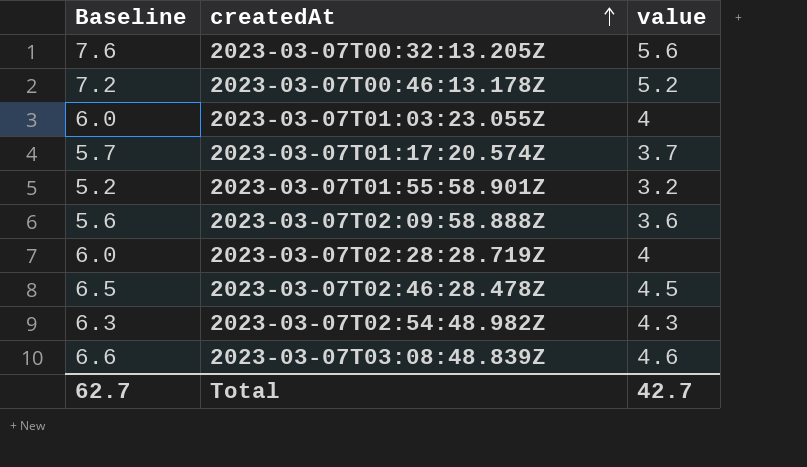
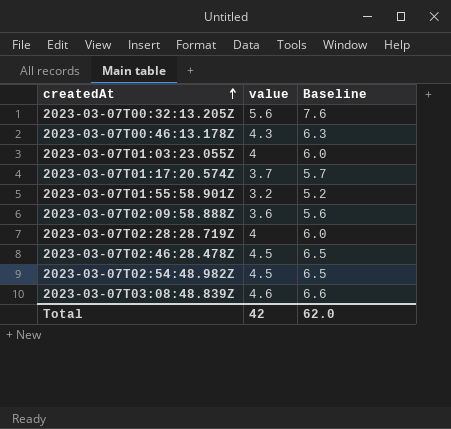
column Baseline | position: 1 -> 3
2023-03-07T00:46:13.178Z | value: 5.2 -> 4.3
2023-03-07T00:46:13.178Z | Baseline: 7.2 -> 6.3
2023-03-07T02:54:48.982Z | value: 4.3 -> 4.5
2023-03-07T02:54:48.982Z | Baseline: 6.3 -> 6.5
Total | value: 42.7 -> 42
Total | Baseline: 62.7 -> 62.0

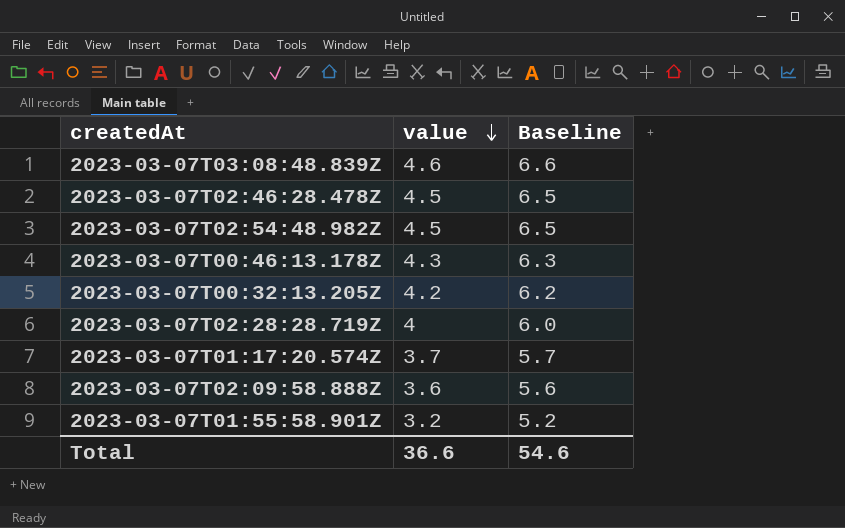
row order: createdAt ascending -> value descending
row 2023-03-07T01:03:23.055Z: 4 | 6.0 -> none
2023-03-07T00:32:13.205Z | value: 5.6 -> 4.2
2023-03-07T00:32:13.205Z | Baseline: 7.6 -> 6.2
Total | value: 42 -> 36.6
Total | Baseline: 62.0 -> 54.6

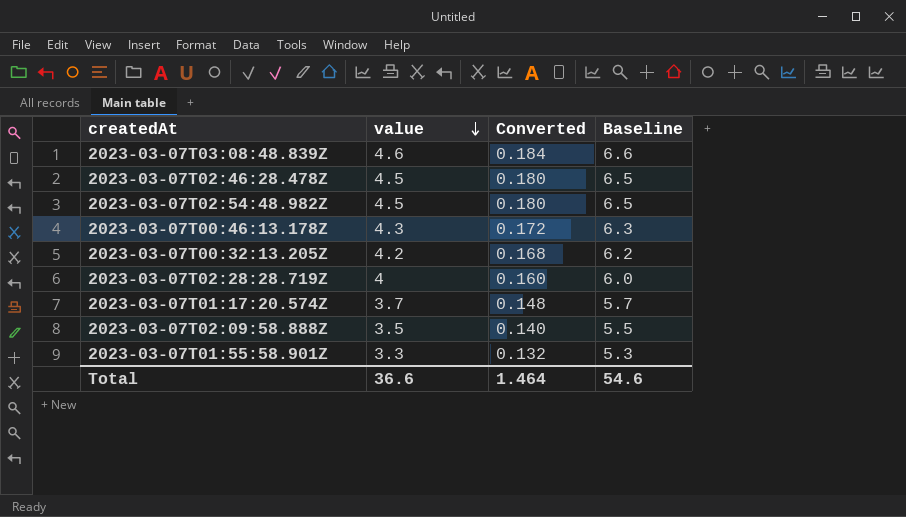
column Converted | formula: none -> [value] * 0.04
2023-03-07T02:09:58.888Z | value: 3.6 -> 3.5
2023-03-07T02:09:58.888Z | Baseline: 5.6 -> 5.5
2023-03-07T01:55:58.901Z | value: 3.2 -> 3.3
2023-03-07T01:55:58.901Z | Baseline: 5.2 -> 5.3

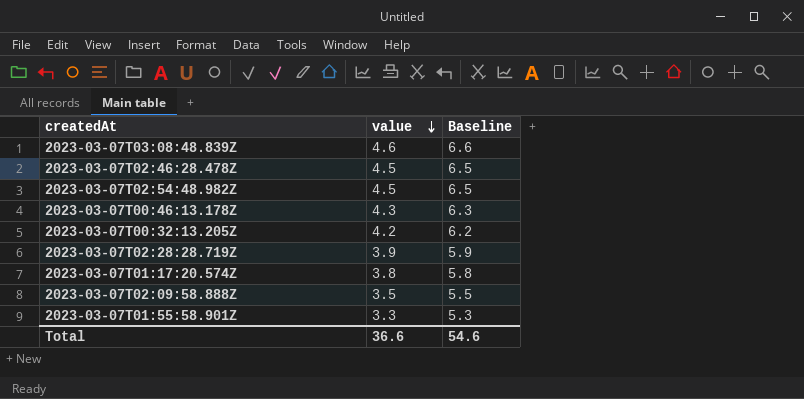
column Converted | formula: [value] * 0.04 -> none
2023-03-07T02:28:28.719Z | value: 4 -> 3.9
2023-03-07T02:28:28.719Z | Baseline: 6.0 -> 5.9
2023-03-07T01:17:20.574Z | value: 3.7 -> 3.8
2023-03-07T01:17:20.574Z | Baseline: 5.7 -> 5.8

